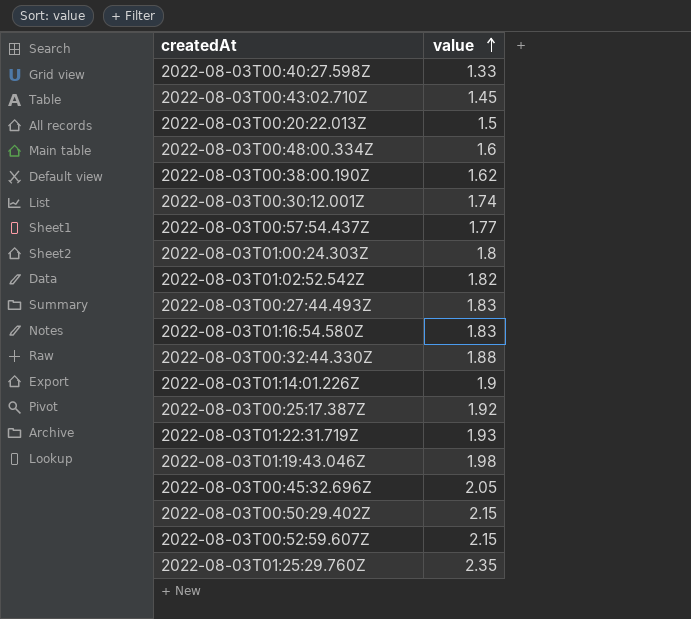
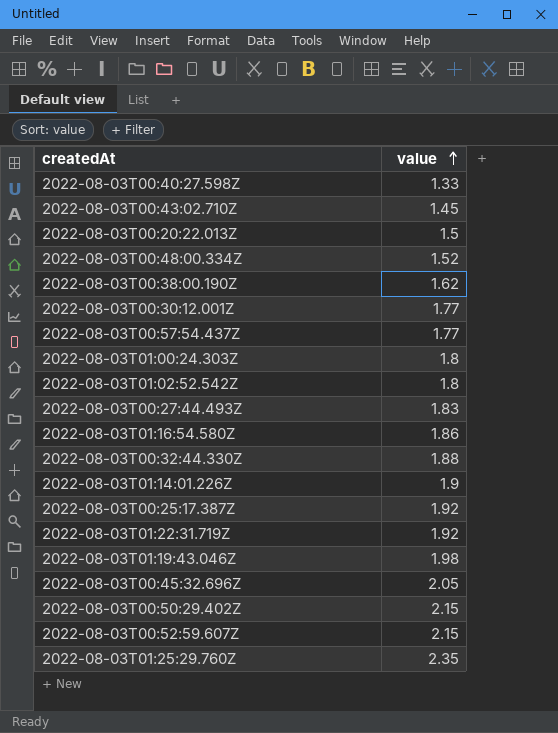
2022-08-03T00:48:00.334Z | value: 1.6 -> 1.52
2022-08-03T00:30:12.001Z | value: 1.74 -> 1.77
2022-08-03T01:02:52.542Z | value: 1.82 -> 1.8
2022-08-03T01:16:54.580Z | value: 1.83 -> 1.86
2022-08-03T01:22:31.719Z | value: 1.93 -> 1.92

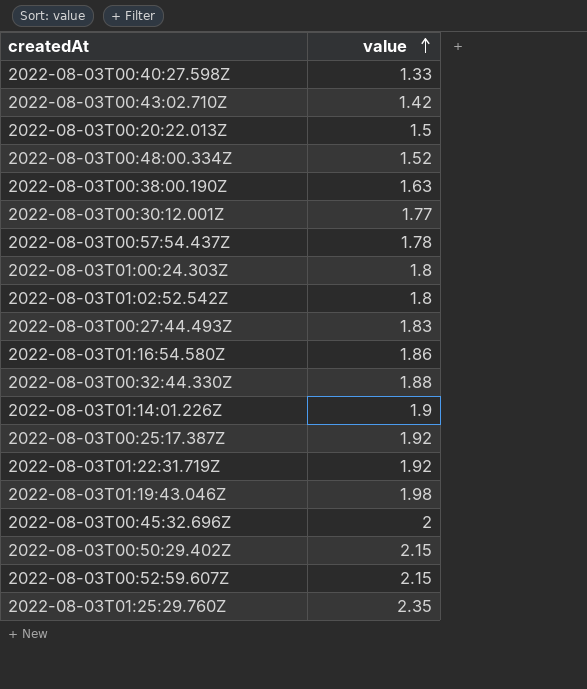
2022-08-03T00:43:02.710Z | value: 1.45 -> 1.42
2022-08-03T00:38:00.190Z | value: 1.62 -> 1.63
2022-08-03T00:57:54.437Z | value: 1.77 -> 1.78
2022-08-03T00:45:32.696Z | value: 2.05 -> 2

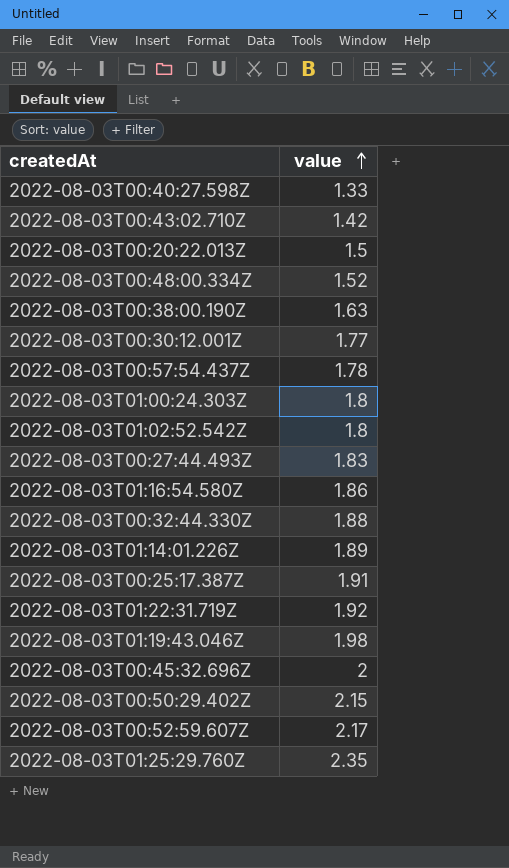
2022-08-03T01:14:01.226Z | value: 1.9 -> 1.89
2022-08-03T00:25:17.387Z | value: 1.92 -> 1.91
2022-08-03T00:52:59.607Z | value: 2.15 -> 2.17

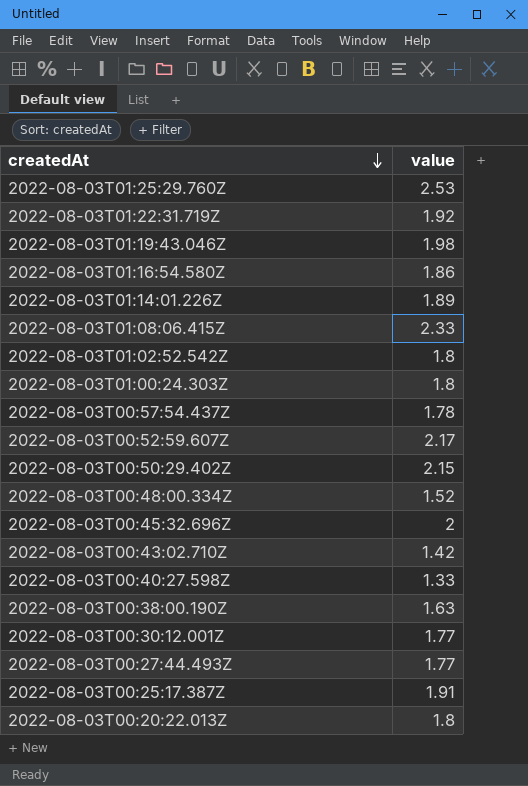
row order: value ascending -> createdAt descending
row 2022-08-03T00:32:44.330Z: 1.88 -> none
2022-08-03T01:25:29.760Z | value: 2.35 -> 2.53
row 2022-08-03T01:08:06.415Z: none -> 2.33
2022-08-03T00:27:44.493Z | value: 1.83 -> 1.77
2022-08-03T00:20:22.013Z | value: 1.5 -> 1.8

